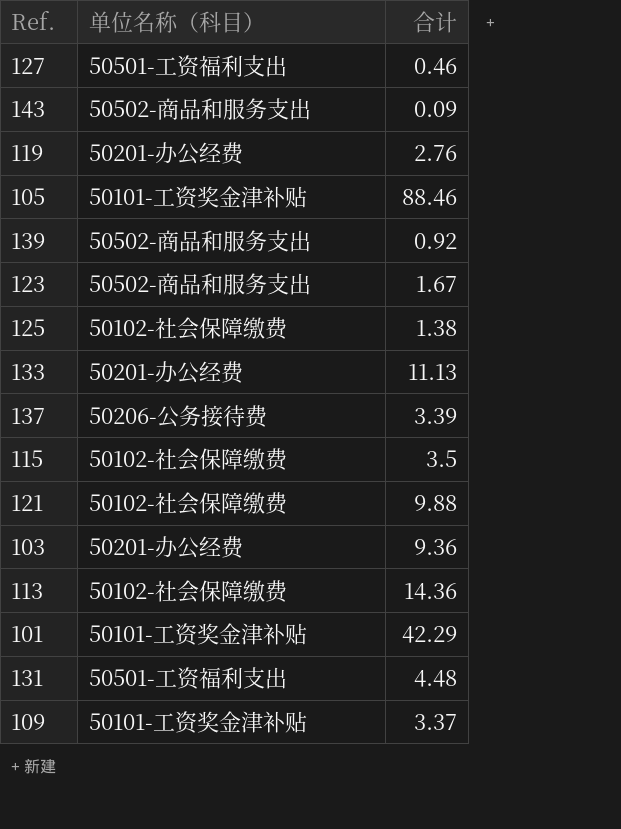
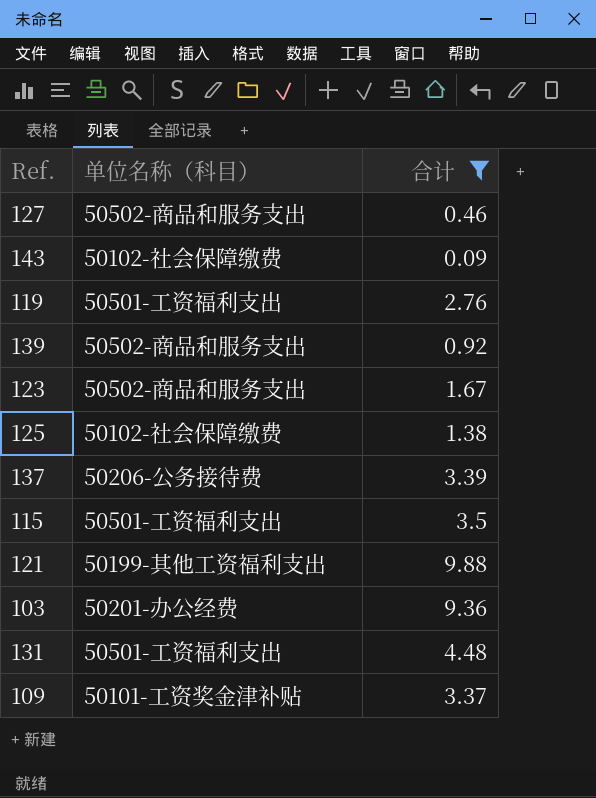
filter: none -> 合计 <= 9.88
127 | 单位名称（科目）: 50501-工资福利支出 -> 50502-商品和服务支出
143 | 单位名称（科目）: 50502-商品和服务支出 -> 50102-社会保障缴费
119 | 单位名称（科目）: 50201-办公经费 -> 50501-工资福利支出
115 | 单位名称（科目）: 50102-社会保障缴费 -> 50501-工资福利支出
121 | 单位名称（科目）: 50102-社会保障缴费 -> 50199-其他工资福利支出

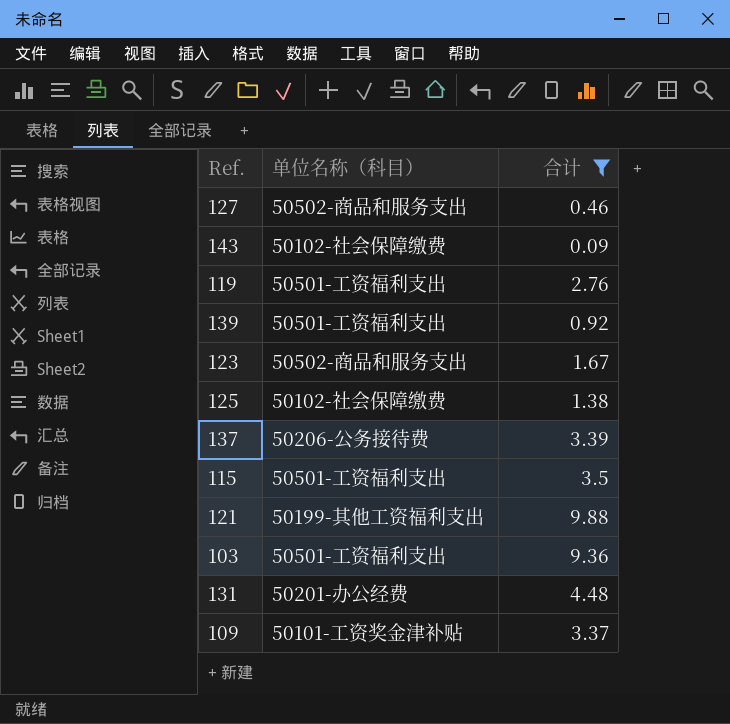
139 | 单位名称（科目）: 50502-商品和服务支出 -> 50501-工资福利支出
103 | 单位名称（科目）: 50201-办公经费 -> 50501-工资福利支出
131 | 单位名称（科目）: 50501-工资福利支出 -> 50201-办公经费

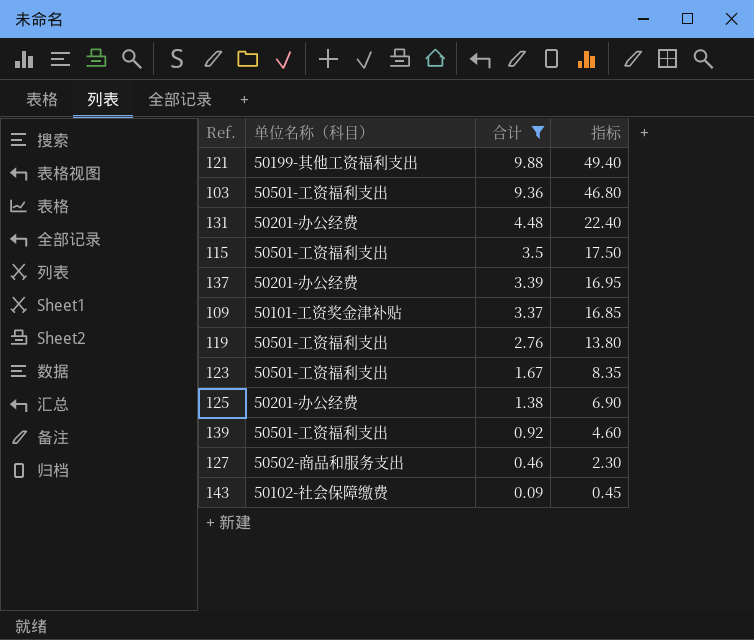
row order: none -> 合计 descending
column 指标 | formula: none -> [合计] * 5
137 | 单位名称（科目）: 50206-公务接待费 -> 50201-办公经费
123 | 单位名称（科目）: 50502-商品和服务支出 -> 50501-工资福利支出
125 | 单位名称（科目）: 50102-社会保障缴费 -> 50201-办公经费

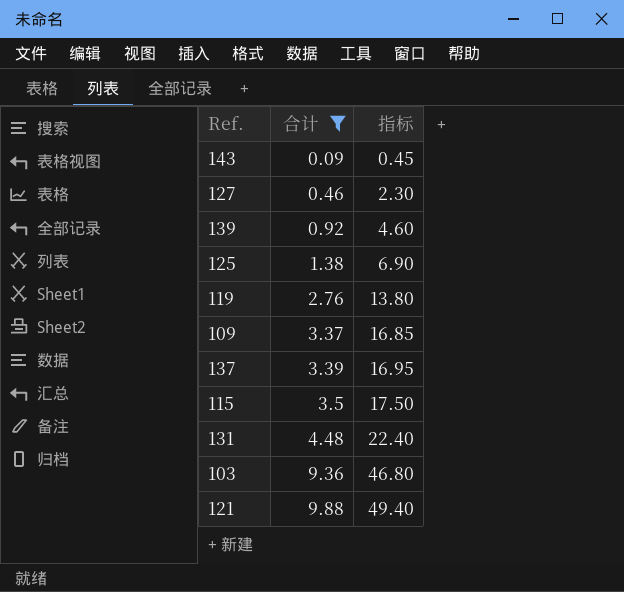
row order: 合计 descending -> 合计 ascending
column 单位名称（科目） | position: 2 -> none
row 123: 50501-工资福利支出 | 1.67 | 8.35 -> none

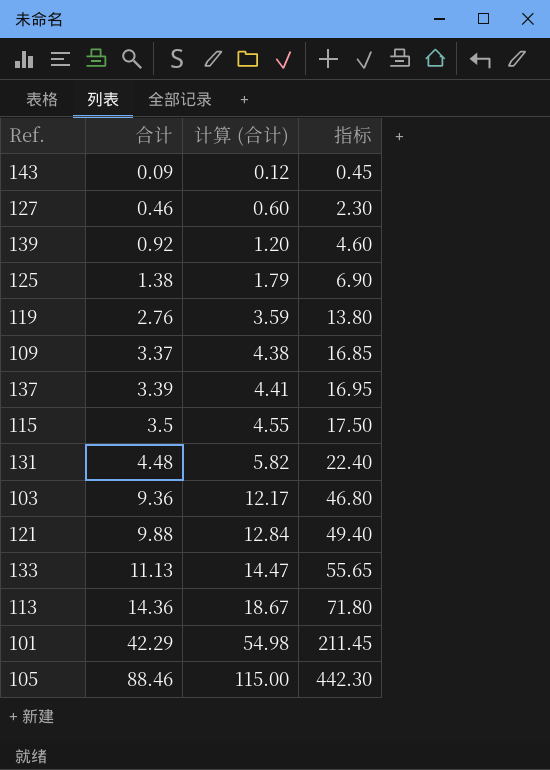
filter: 合计 <= 9.88 -> none
column 计算 (合计) | formula: none -> [合计] * 1.3

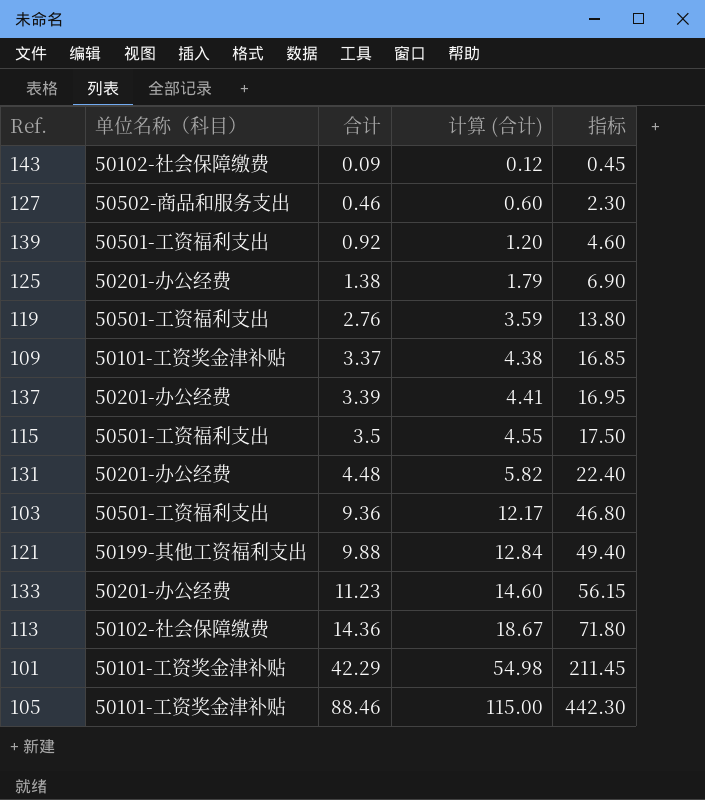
column 单位名称（科目） | position: none -> 2
133 | 合计: 11.13 -> 11.23
133 | 计算 (合计): 14.47 -> 14.60
133 | 指标: 55.65 -> 56.15

